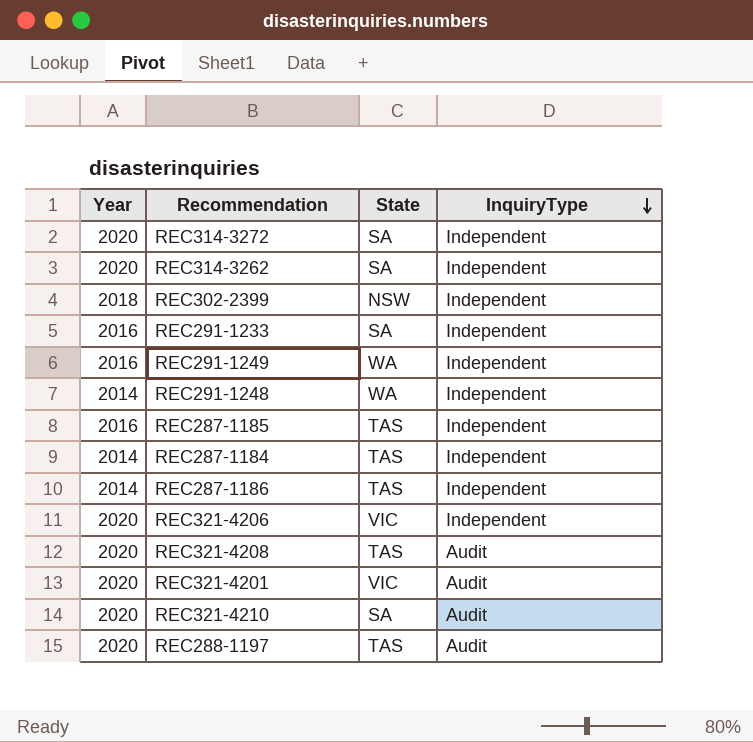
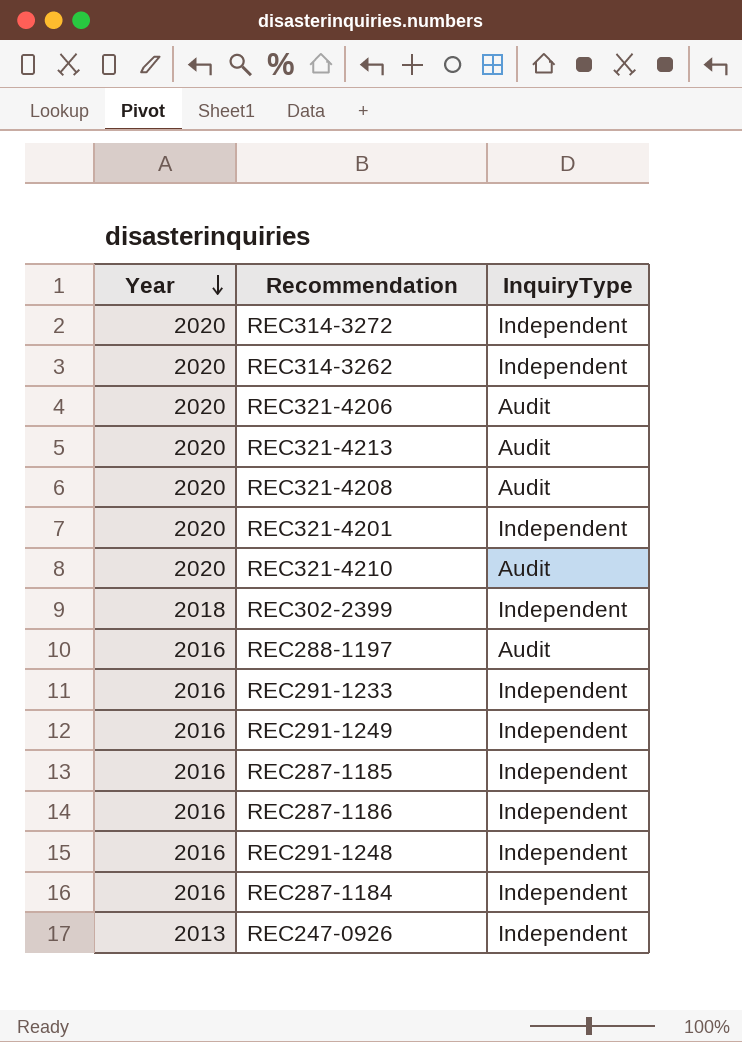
row order: InquiryType descending -> Year descending
column State | position: 3 -> none
REC321-4206 | InquiryType: Independent -> Audit
row REC321-4213: none -> 2020 | Audit
REC321-4201 | InquiryType: Audit -> Independent
REC288-1197 | Year: 2020 -> 2016
REC287-1186 | Year: 2014 -> 2016
REC291-1248 | Year: 2014 -> 2016
REC287-1184 | Year: 2014 -> 2016
row REC247-0926: none -> 2013 | Independent

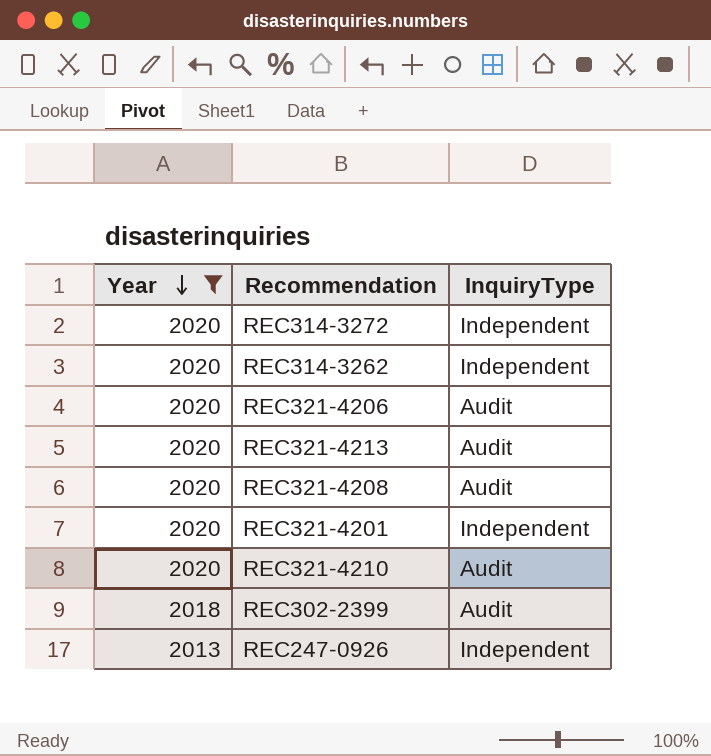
filter: none -> Year != 2016
REC302-2399 | InquiryType: Independent -> Audit

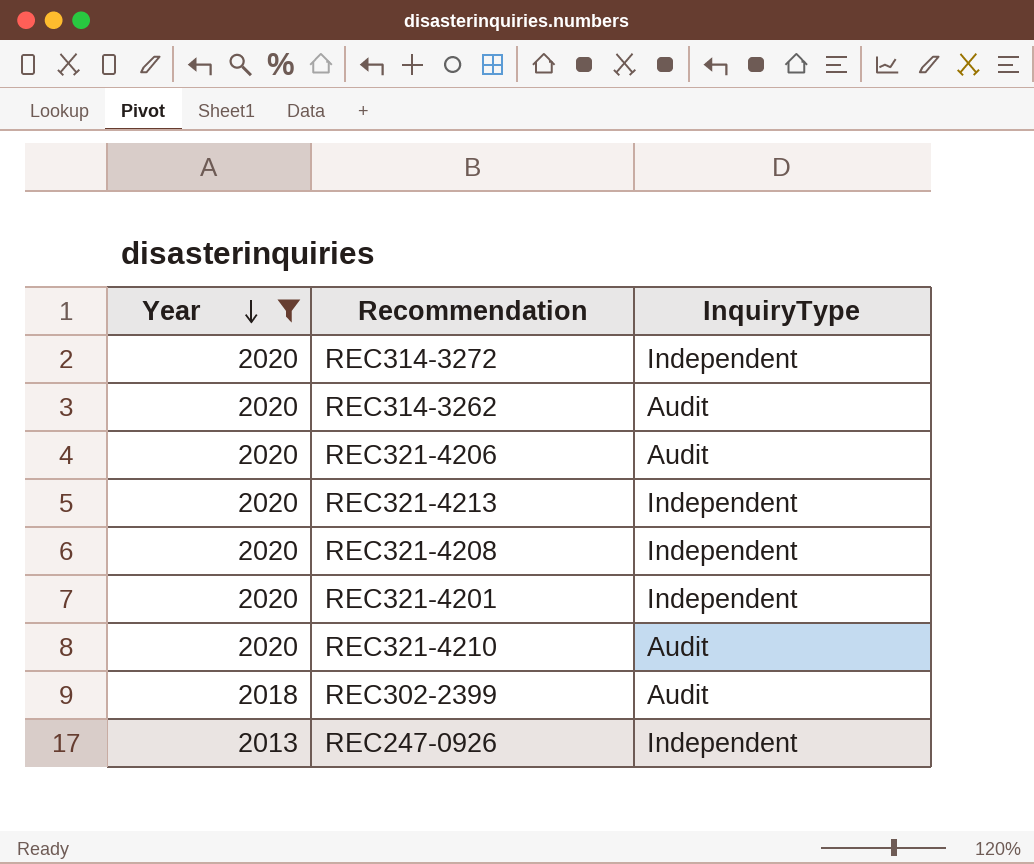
REC314-3262 | InquiryType: Independent -> Audit
REC321-4213 | InquiryType: Audit -> Independent
REC321-4208 | InquiryType: Audit -> Independent

